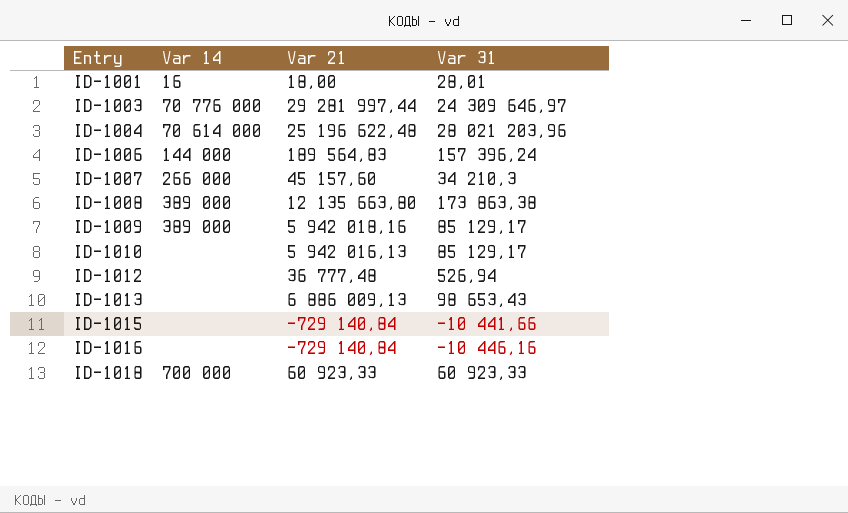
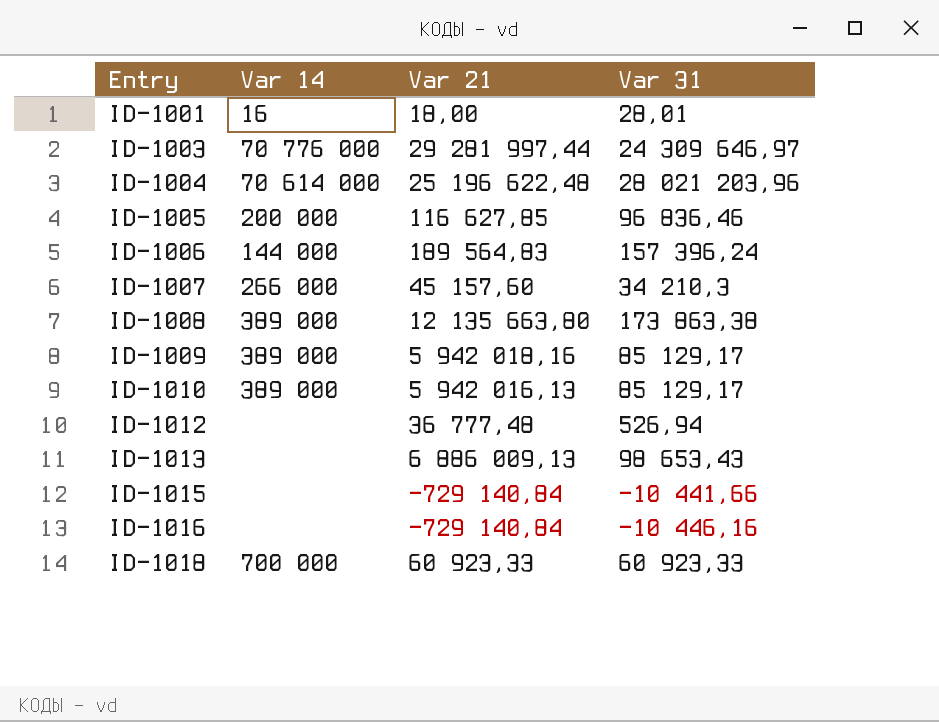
row ID-1005: none -> 200 000 | 116 627,85 | 96 836,46
ID-1010 | Var 14: none -> 389 000

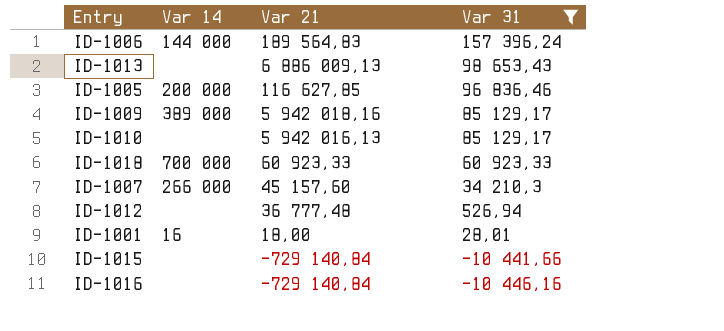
filter: none -> Var 31 <= 157 396,24
row order: Entry ascending -> Var 31 descending
ID-1010 | Var 14: 389 000 -> none

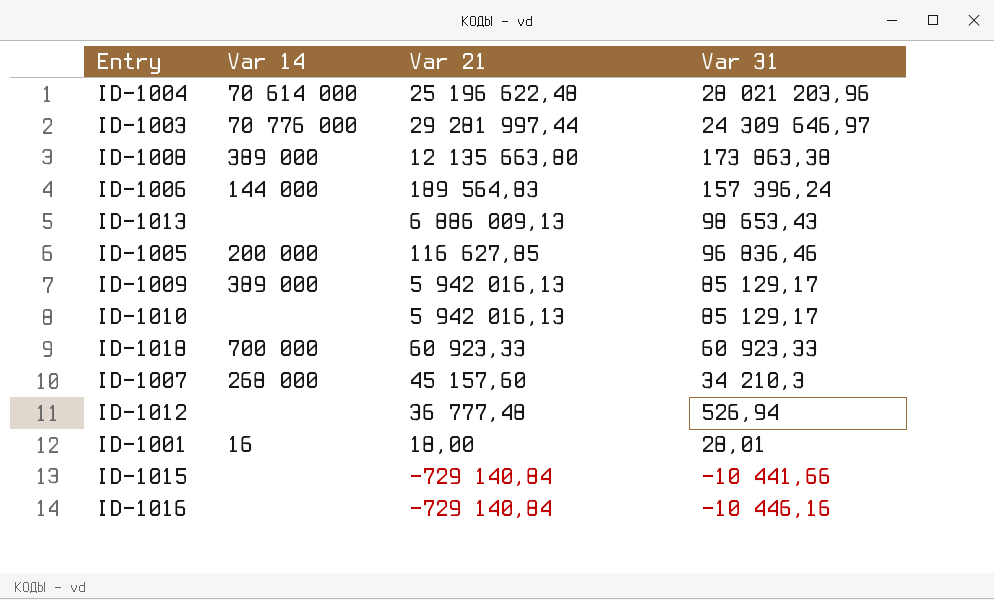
filter: Var 31 <= 157 396,24 -> none
ID-1009 | Var 21: 5 942 018,16 -> 5 942 016,13
ID-1007 | Var 14: 266 000 -> 268 000

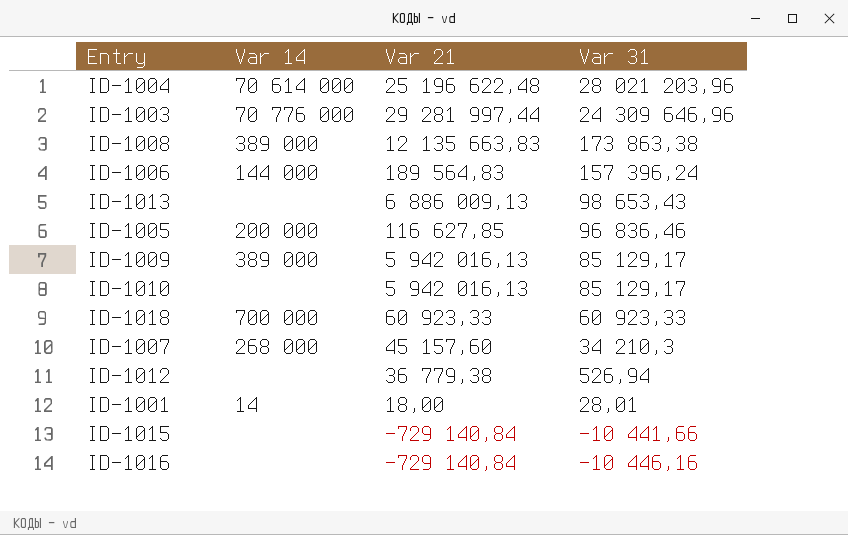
ID-1003 | Var 31: 24 309 646,97 -> 24 309 646,96
ID-1008 | Var 21: 12 135 663,80 -> 12 135 663,83
ID-1012 | Var 21: 36 777,48 -> 36 779,38
ID-1001 | Var 14: 16 -> 14

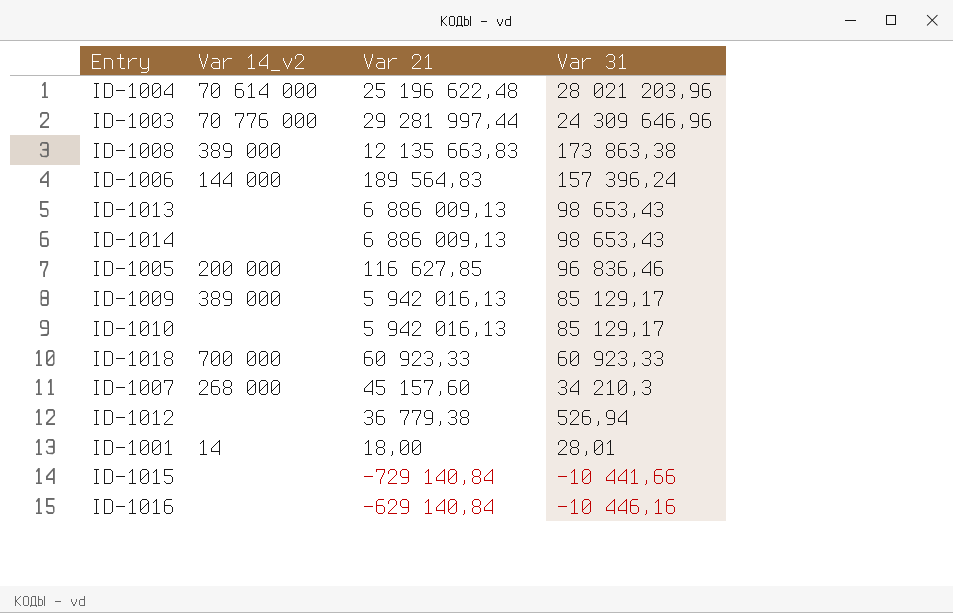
column name: Var 14 -> Var 14_v2
row ID-1014: none -> none | 6 886 009,13 | 98 653,43
ID-1016 | Var 21: -729 140,84 -> -629 140,84

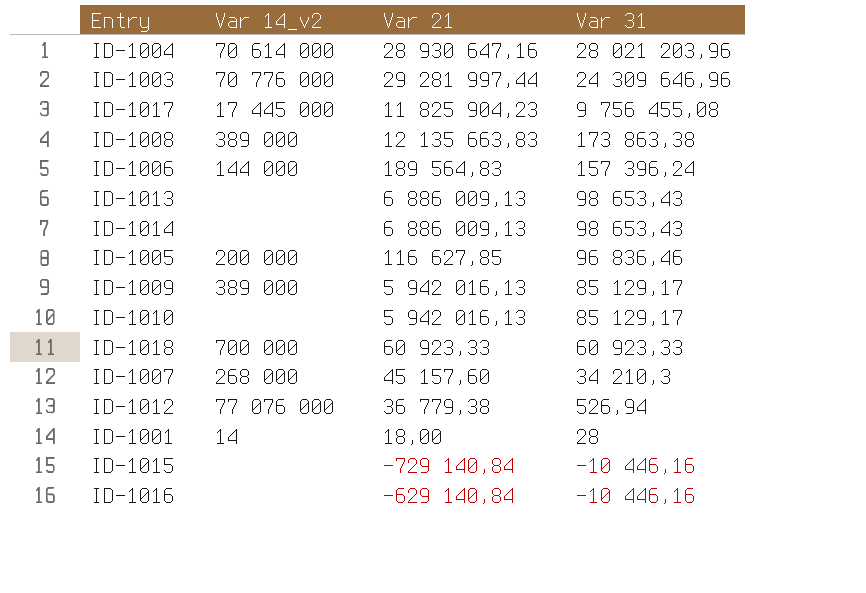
ID-1004 | Var 21: 25 196 622,48 -> 28 930 647,16
row ID-1017: none -> 17 445 000 | 11 825 904,23 | 9 756 455,08
ID-1012 | Var 14_v2: none -> 77 076 000
ID-1001 | Var 31: 28,01 -> 28
ID-1015 | Var 31: -10 441,66 -> -10 446,16

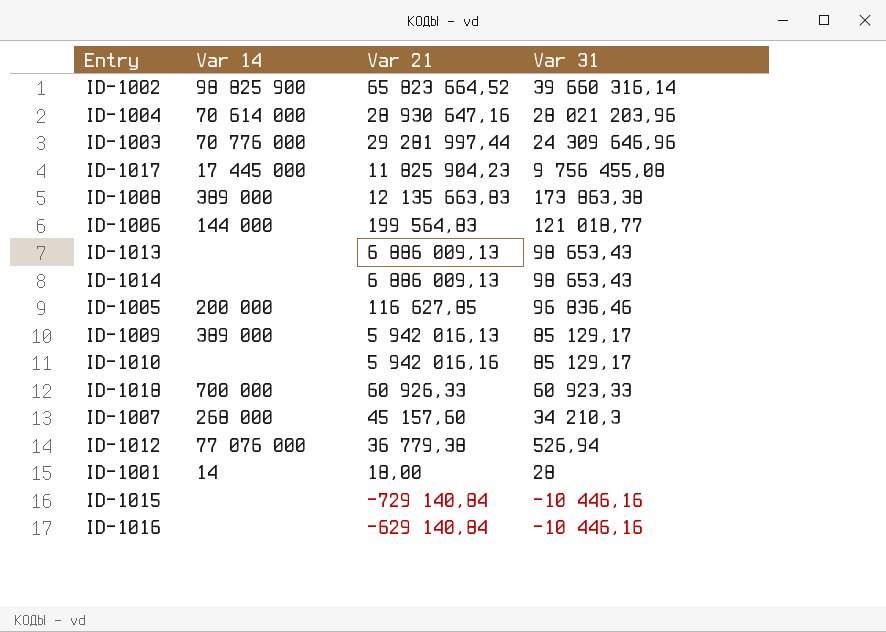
column name: Var 14_v2 -> Var 14
row ID-1002: none -> 98 825 900 | 65 823 664,52 | 39 660 316,14
ID-1006 | Var 21: 189 564,83 -> 199 564,83
ID-1006 | Var 31: 157 396,24 -> 121 018,77
ID-1010 | Var 21: 5 942 016,13 -> 5 942 016,16
ID-1018 | Var 21: 60 923,33 -> 60 926,33

